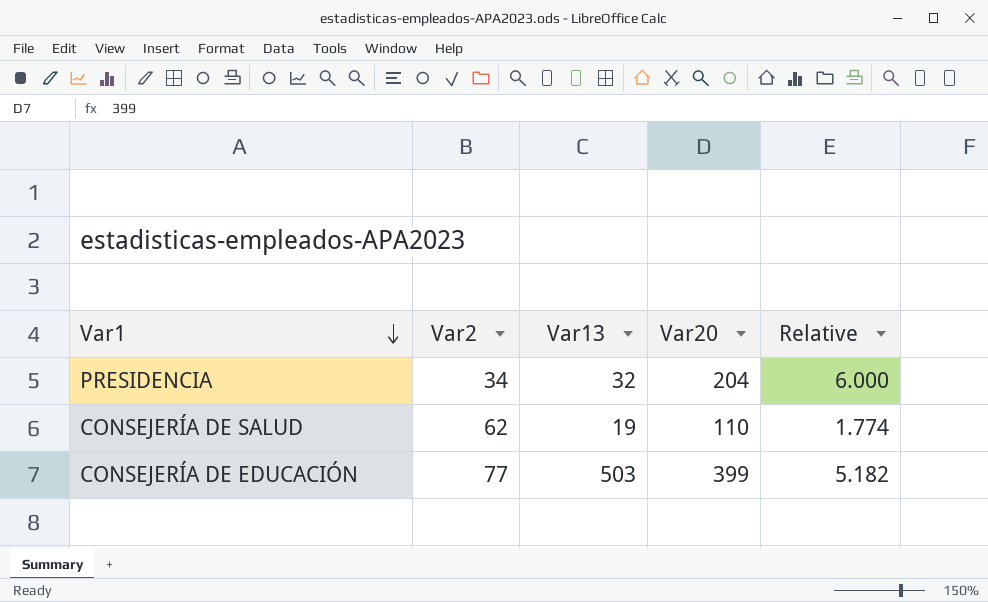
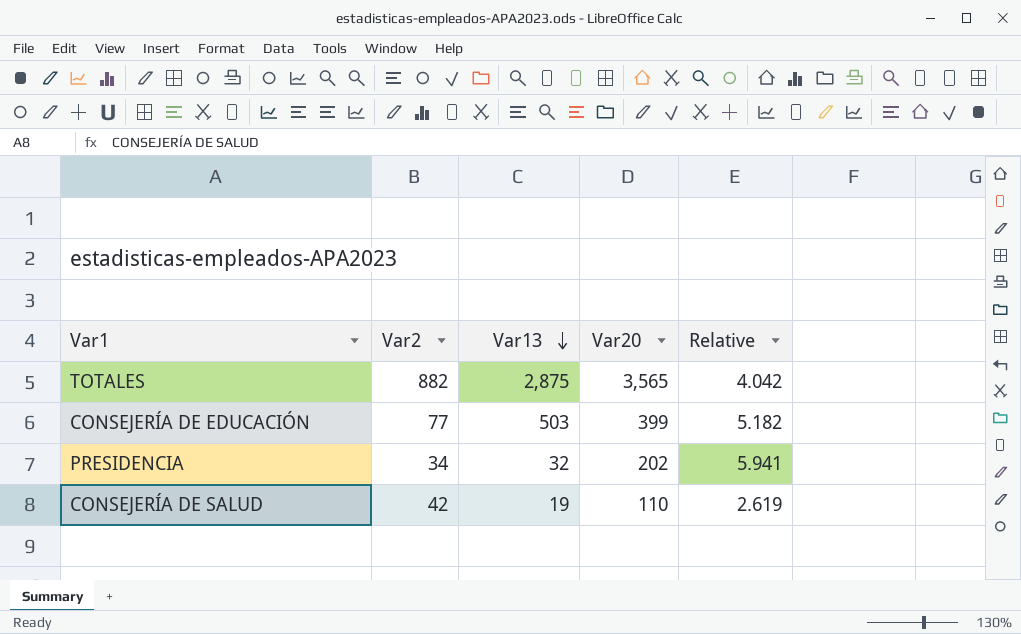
row order: Var1 descending -> Var13 descending
row TOTALES: none -> 882 | 2,875 | 3,565 | 4.042
PRESIDENCIA | Var20: 204 -> 202
PRESIDENCIA | Relative: 6.000 -> 5.941
CONSEJERÍA DE SALUD | Var2: 62 -> 42
CONSEJERÍA DE SALUD | Relative: 1.774 -> 2.619

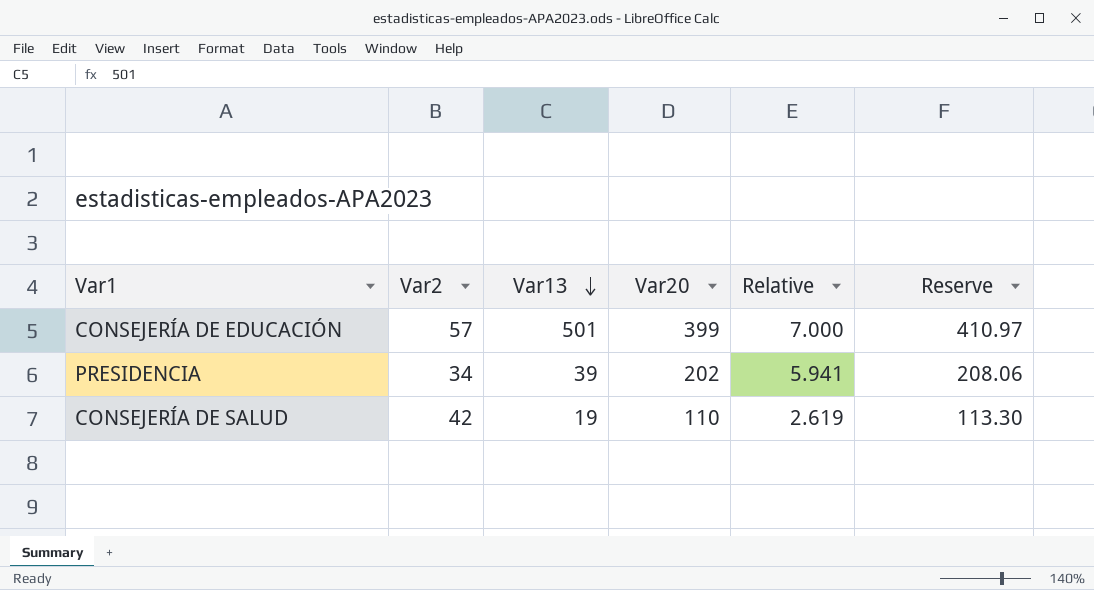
column Reserve | formula: none -> [Var20] * 1.03
row TOTALES: 882 | 2,875 | 3,565 | 4.042 -> none
CONSEJERÍA DE EDUCACIÓN | Var2: 77 -> 57
CONSEJERÍA DE EDUCACIÓN | Var13: 503 -> 501
CONSEJERÍA DE EDUCACIÓN | Relative: 5.182 -> 7.000
PRESIDENCIA | Var13: 32 -> 39

